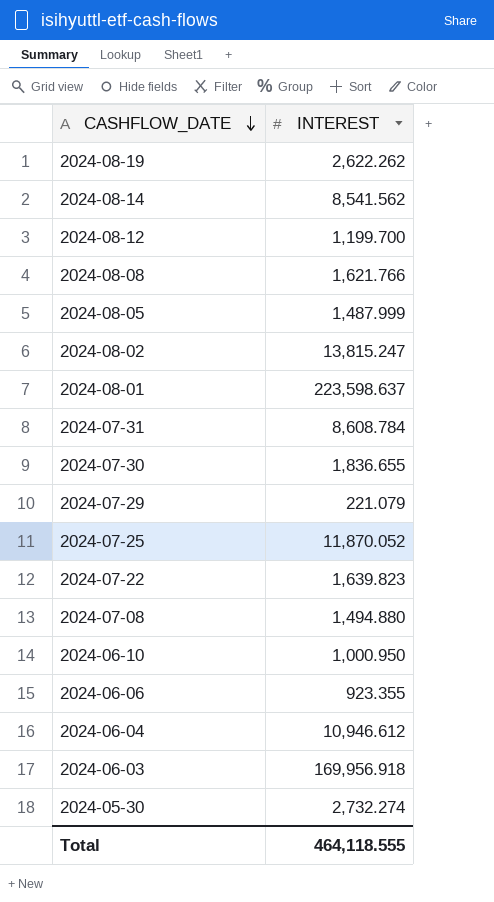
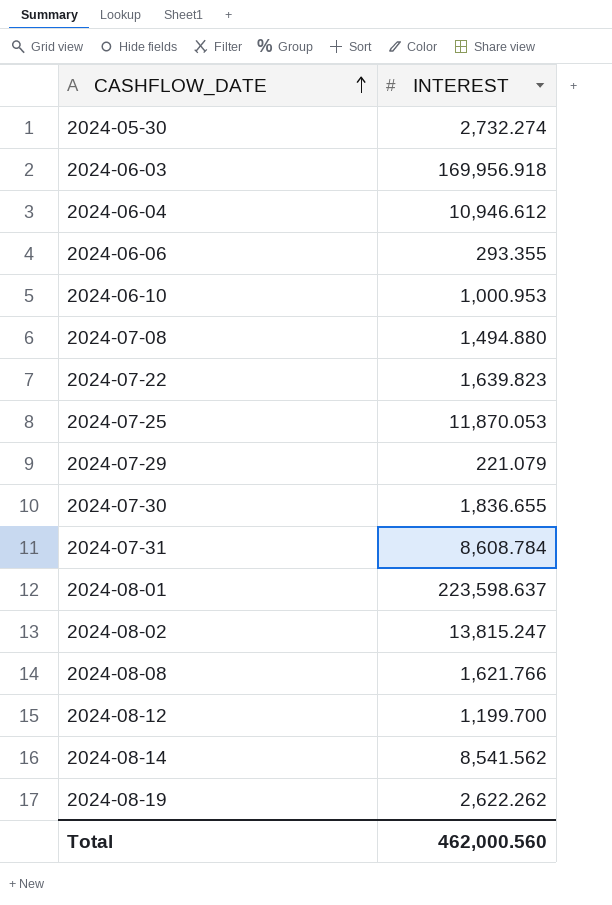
row order: CASHFLOW_DATE descending -> CASHFLOW_DATE ascending
row 2024-08-05: 1,487.999 -> none
2024-06-06 | INTEREST: 923.355 -> 293.355
2024-06-10 | INTEREST: 1,000.950 -> 1,000.953
2024-07-25 | INTEREST: 11,870.052 -> 11,870.053
Total | INTEREST: 464,118.555 -> 462,000.560

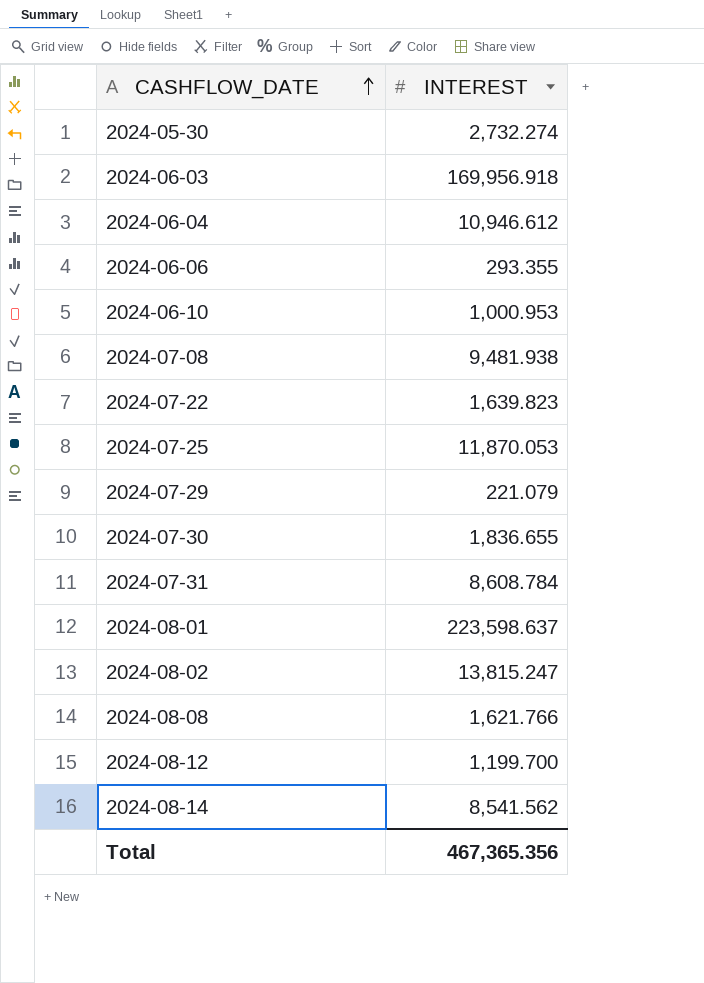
row 2024-08-19: 2,622.262 -> none
2024-07-08 | INTEREST: 1,494.880 -> 9,481.938
Total | INTEREST: 462,000.560 -> 467,365.356

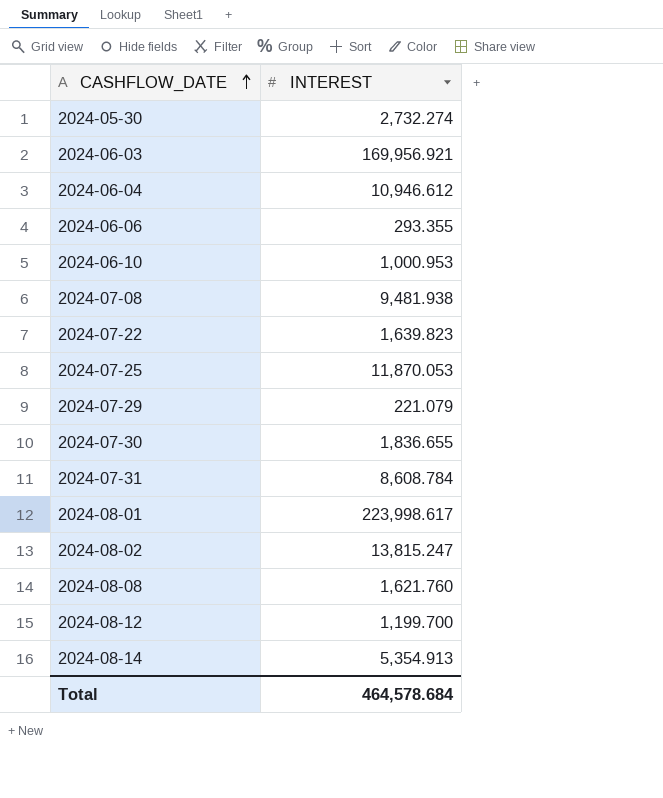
2024-06-03 | INTEREST: 169,956.918 -> 169,956.921
2024-08-01 | INTEREST: 223,598.637 -> 223,998.617
2024-08-08 | INTEREST: 1,621.766 -> 1,621.760
2024-08-14 | INTEREST: 8,541.562 -> 5,354.913
Total | INTEREST: 467,365.356 -> 464,578.684

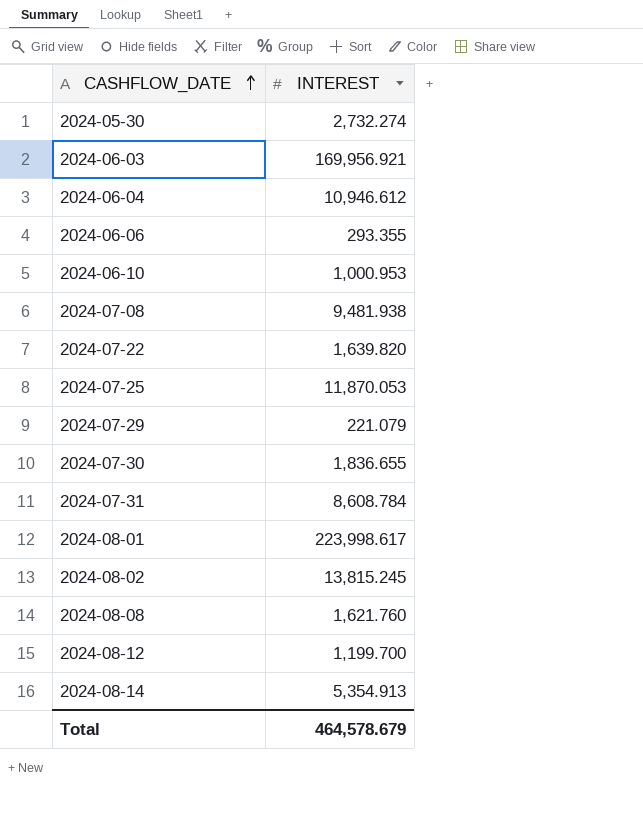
2024-07-22 | INTEREST: 1,639.823 -> 1,639.820
2024-08-02 | INTEREST: 13,815.247 -> 13,815.245
Total | INTEREST: 464,578.684 -> 464,578.679

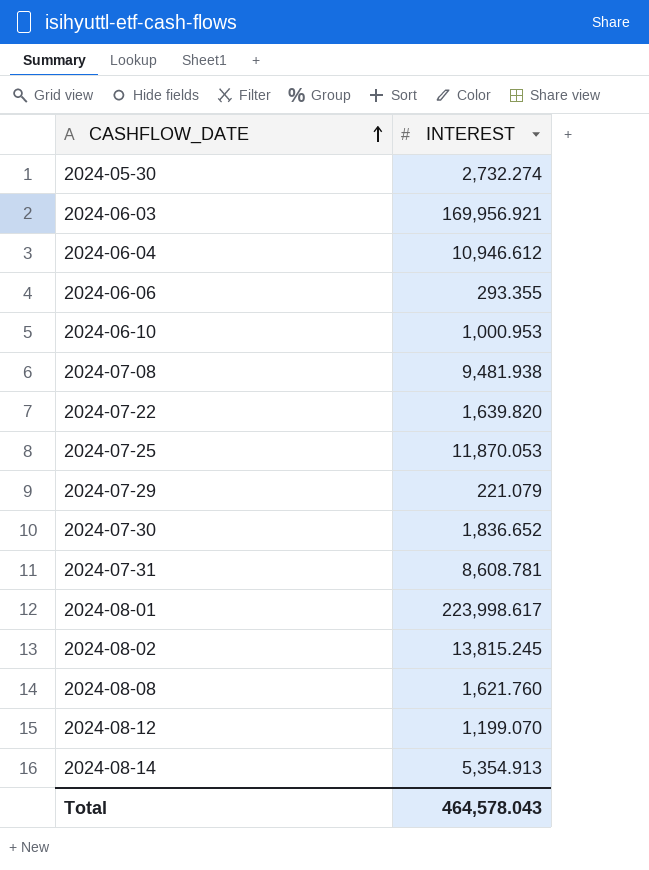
2024-07-30 | INTEREST: 1,836.655 -> 1,836.652
2024-07-31 | INTEREST: 8,608.784 -> 8,608.781
2024-08-12 | INTEREST: 1,199.700 -> 1,199.070
Total | INTEREST: 464,578.679 -> 464,578.043

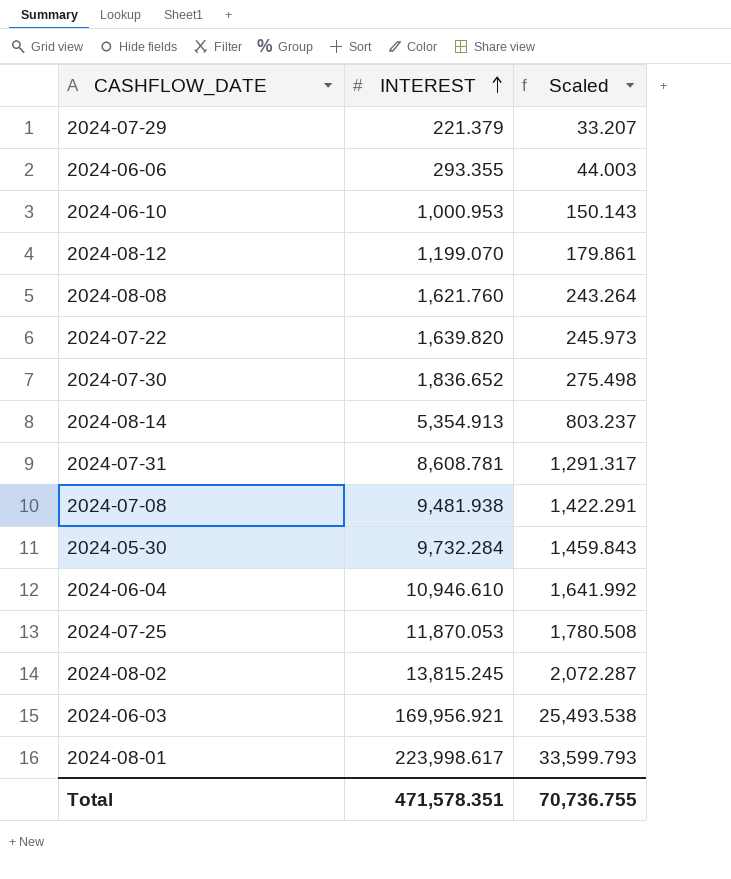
row order: CASHFLOW_DATE ascending -> INTEREST ascending
column Scaled | formula: none -> [INTEREST] * 0.15
2024-07-29 | INTEREST: 221.079 -> 221.379
2024-05-30 | INTEREST: 2,732.274 -> 9,732.284
2024-06-04 | INTEREST: 10,946.612 -> 10,946.610
Total | INTEREST: 464,578.043 -> 471,578.351

